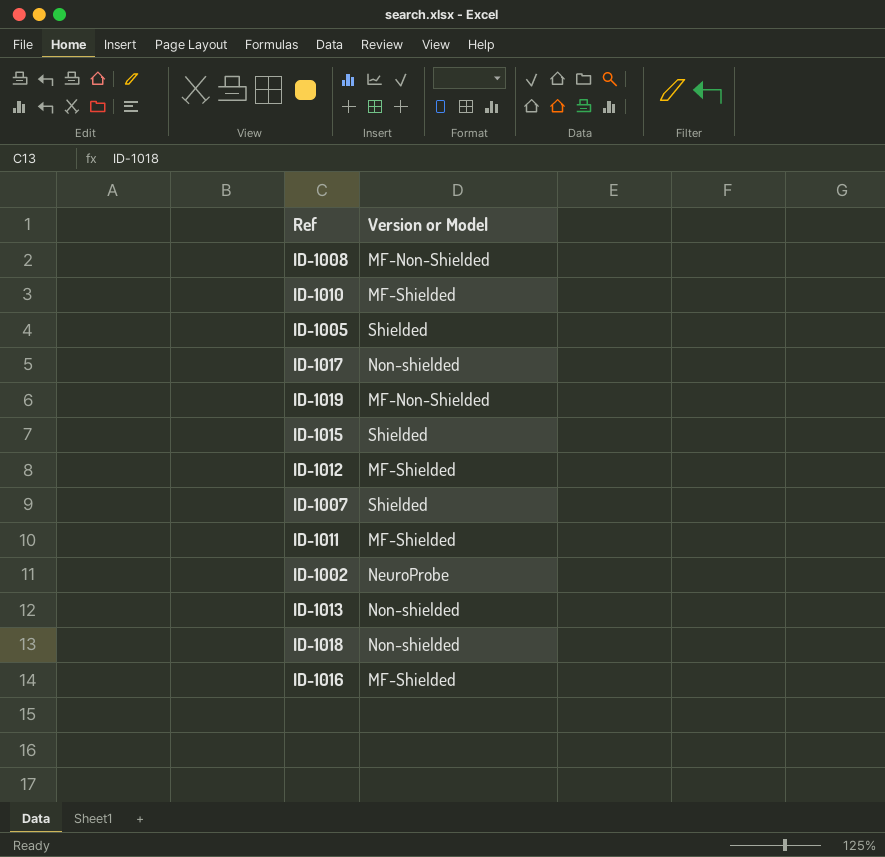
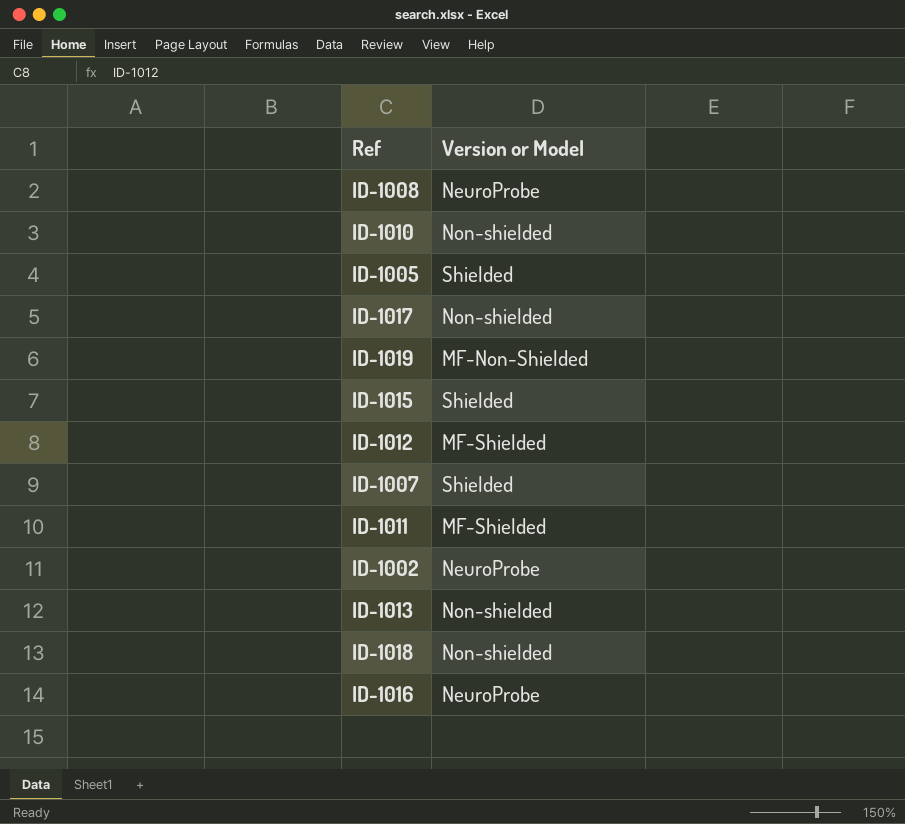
ID-1008 | Version or Model: MF-Non-Shielded -> NeuroProbe
ID-1010 | Version or Model: MF-Shielded -> Non-shielded
ID-1016 | Version or Model: MF-Shielded -> NeuroProbe

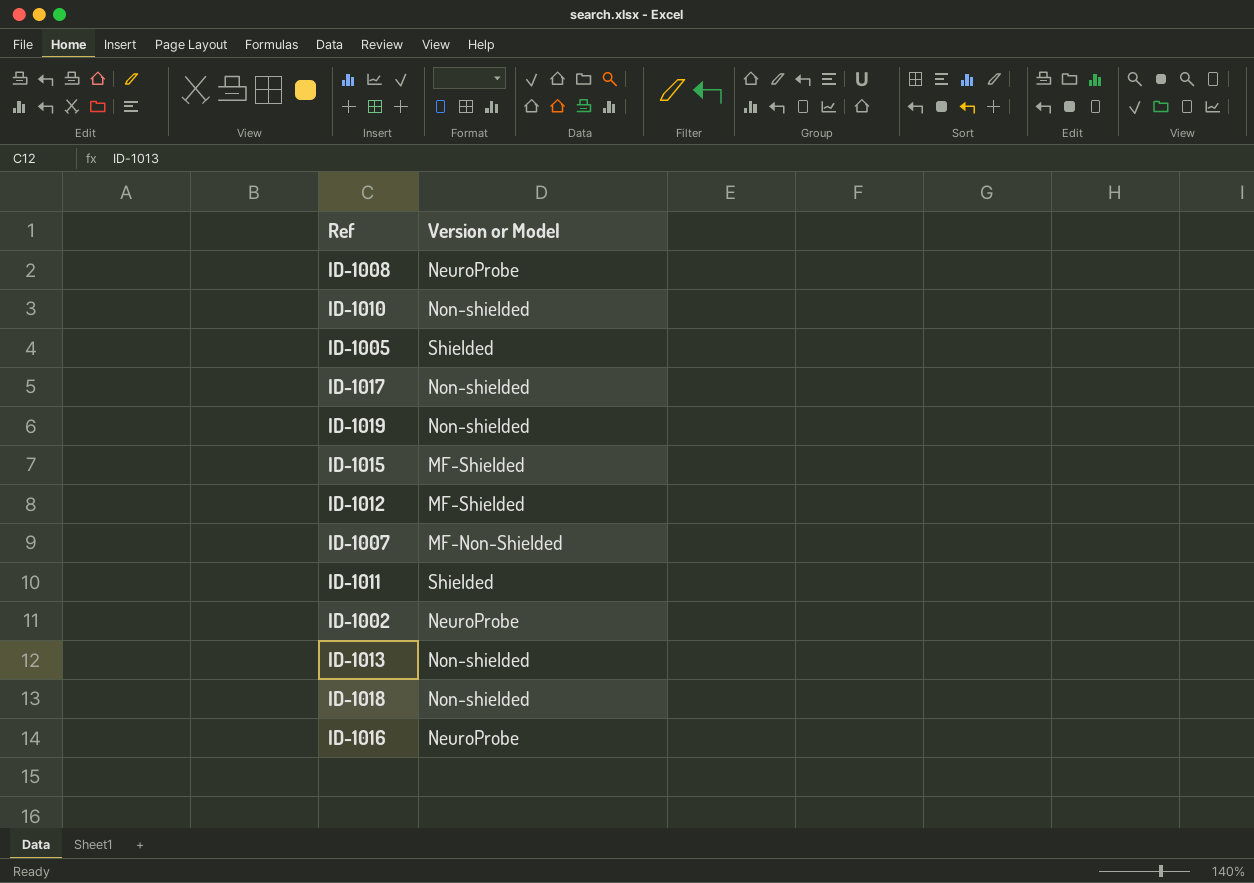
ID-1019 | Version or Model: MF-Non-Shielded -> Non-shielded
ID-1015 | Version or Model: Shielded -> MF-Shielded
ID-1007 | Version or Model: Shielded -> MF-Non-Shielded
ID-1011 | Version or Model: MF-Shielded -> Shielded

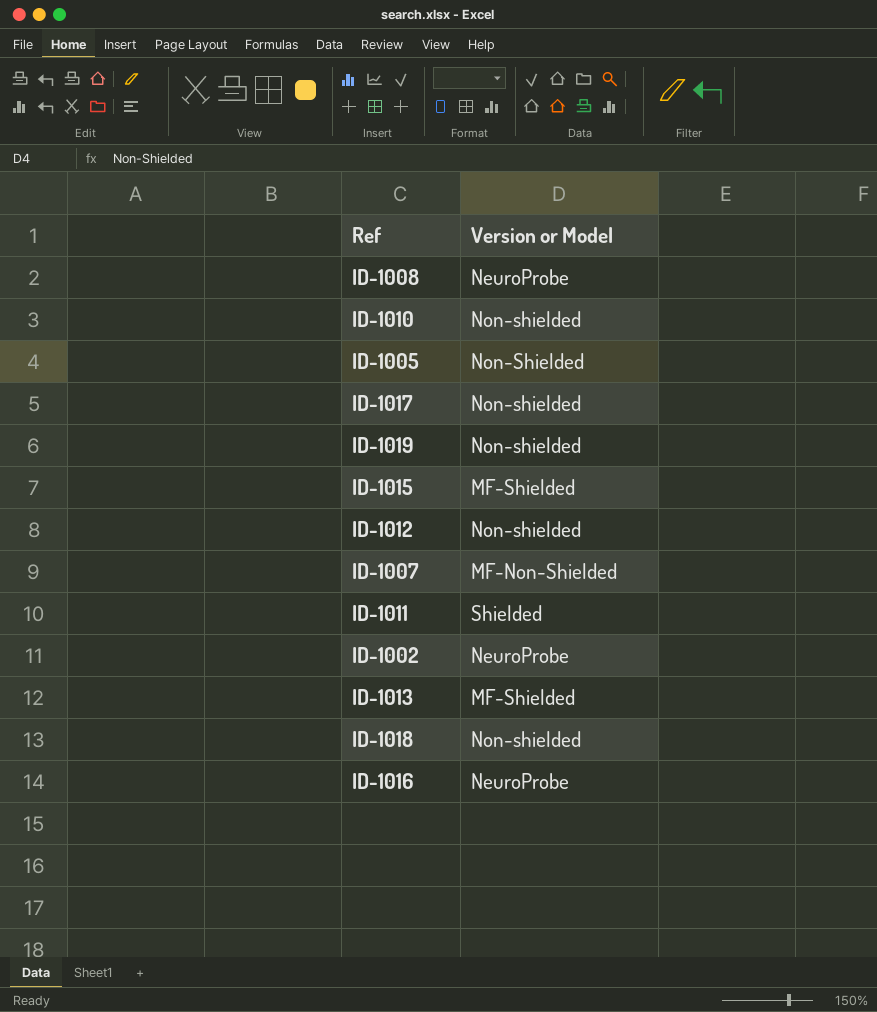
ID-1005 | Version or Model: Shielded -> Non-Shielded
ID-1012 | Version or Model: MF-Shielded -> Non-shielded
ID-1013 | Version or Model: Non-shielded -> MF-Shielded

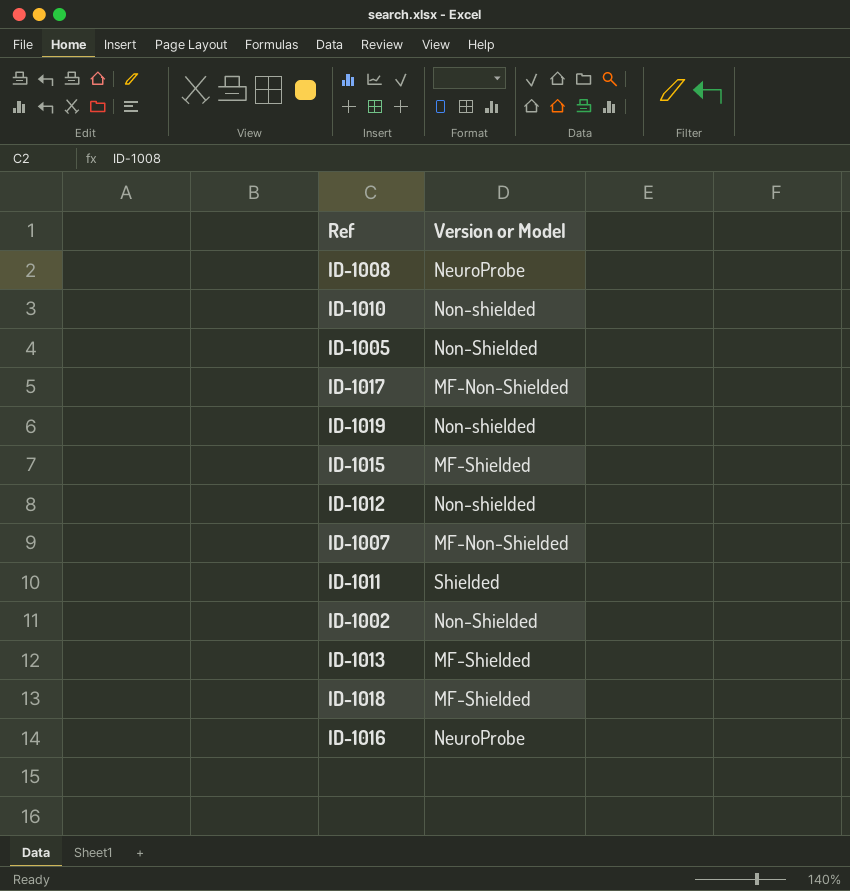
ID-1017 | Version or Model: Non-shielded -> MF-Non-Shielded
ID-1002 | Version or Model: NeuroProbe -> Non-Shielded
ID-1018 | Version or Model: Non-shielded -> MF-Shielded

